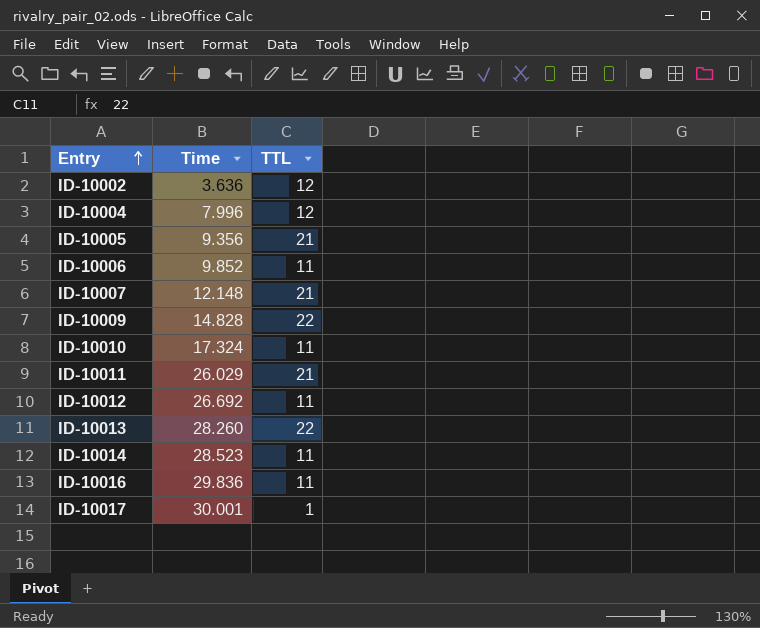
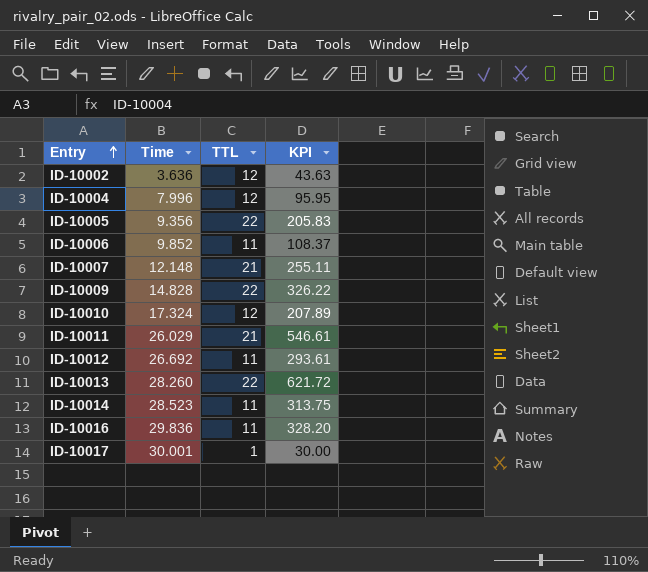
column KPI | formula: none -> [Time] * [TTL]
ID-10005 | TTL: 21 -> 22
ID-10010 | TTL: 11 -> 12

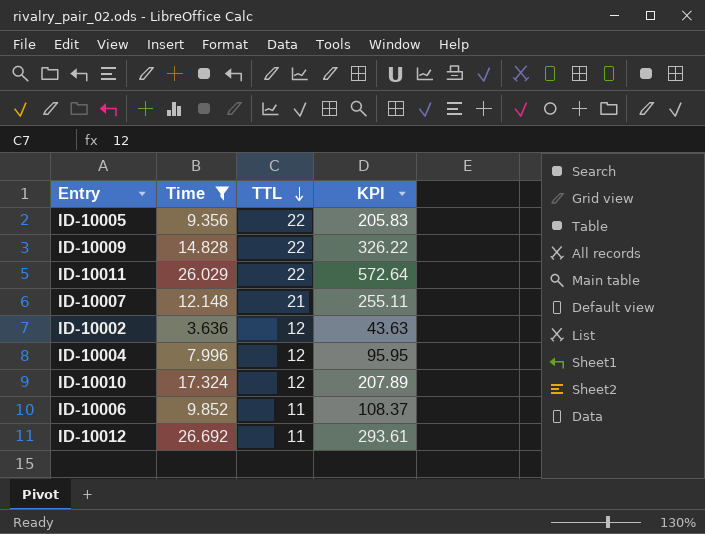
filter: none -> Time <= 26.692
row order: Entry ascending -> TTL descending
ID-10011 | TTL: 21 -> 22
ID-10011 | KPI: 546.61 -> 572.64

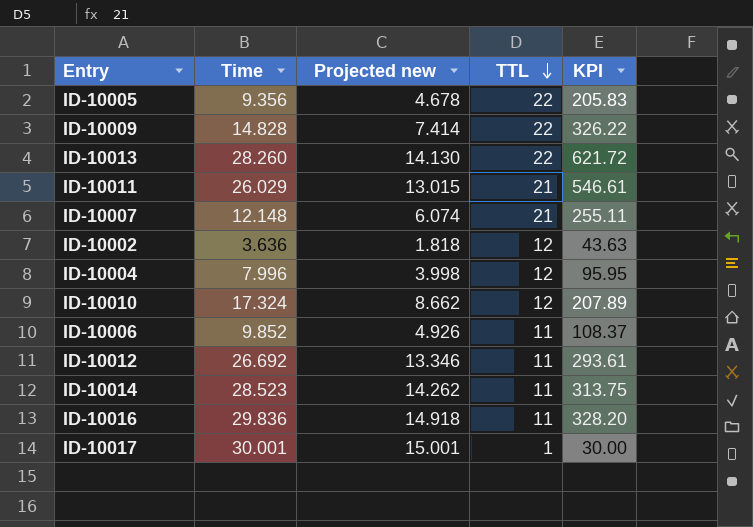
filter: Time <= 26.692 -> none
column Projected new | formula: none -> [Time] * 0.5
ID-10011 | TTL: 22 -> 21
ID-10011 | KPI: 572.64 -> 546.61

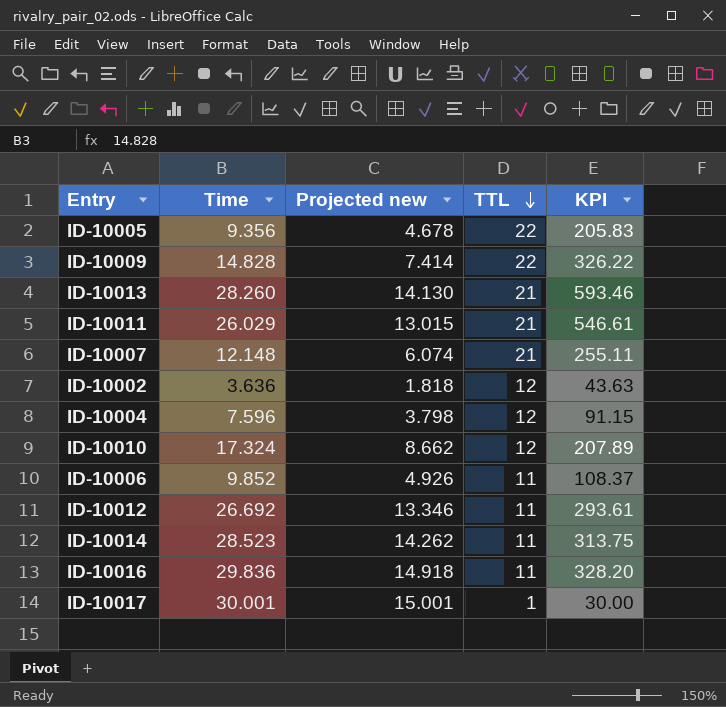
ID-10013 | TTL: 22 -> 21
ID-10013 | KPI: 621.72 -> 593.46
ID-10004 | Time: 7.996 -> 7.596
ID-10004 | Projected new: 3.998 -> 3.798
ID-10004 | KPI: 95.95 -> 91.15

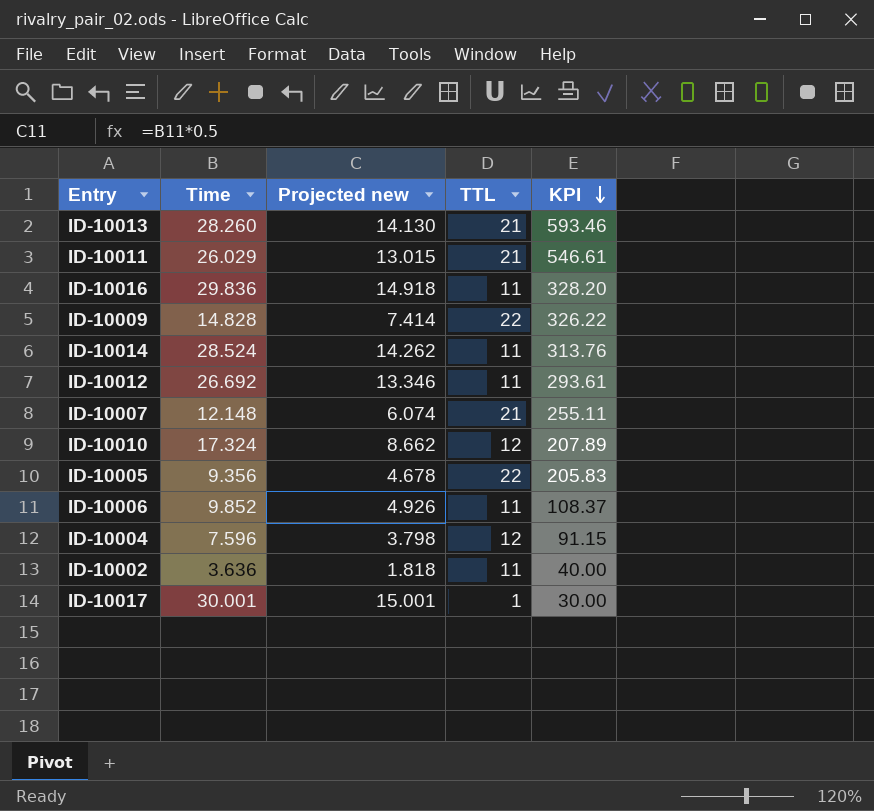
row order: TTL descending -> KPI descending
ID-10014 | Time: 28.523 -> 28.524
ID-10014 | KPI: 313.75 -> 313.76
ID-10002 | TTL: 12 -> 11
ID-10002 | KPI: 43.63 -> 40.00

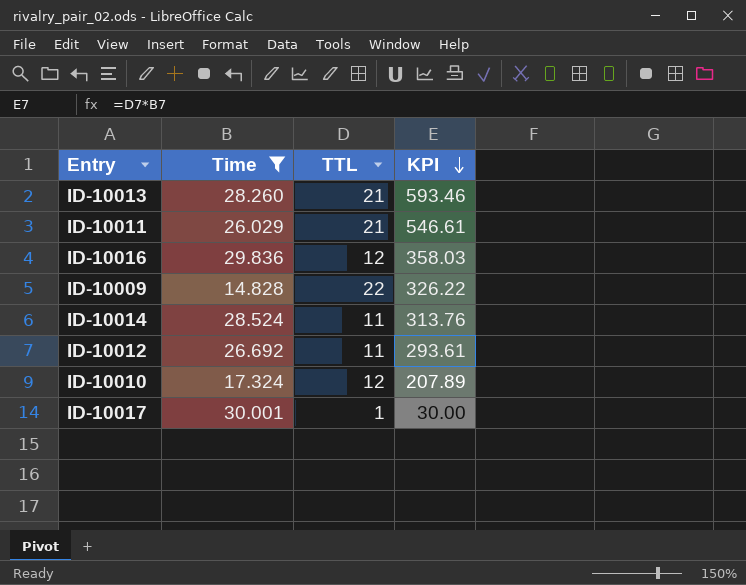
filter: none -> Time >= 14.828
column Projected new | formula: [Time] * 0.5 -> none
ID-10016 | TTL: 11 -> 12
ID-10016 | KPI: 328.20 -> 358.03

